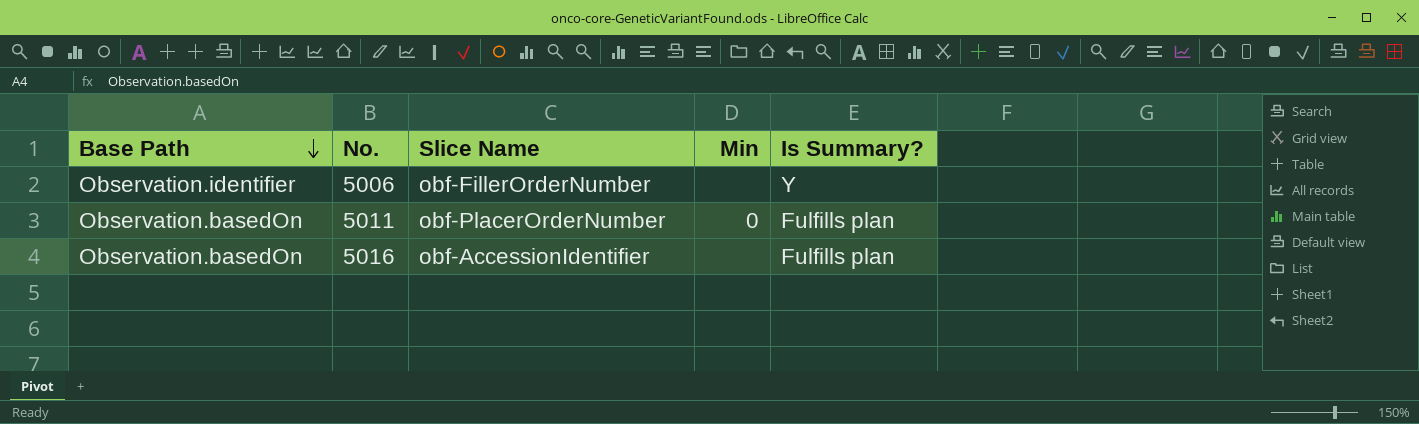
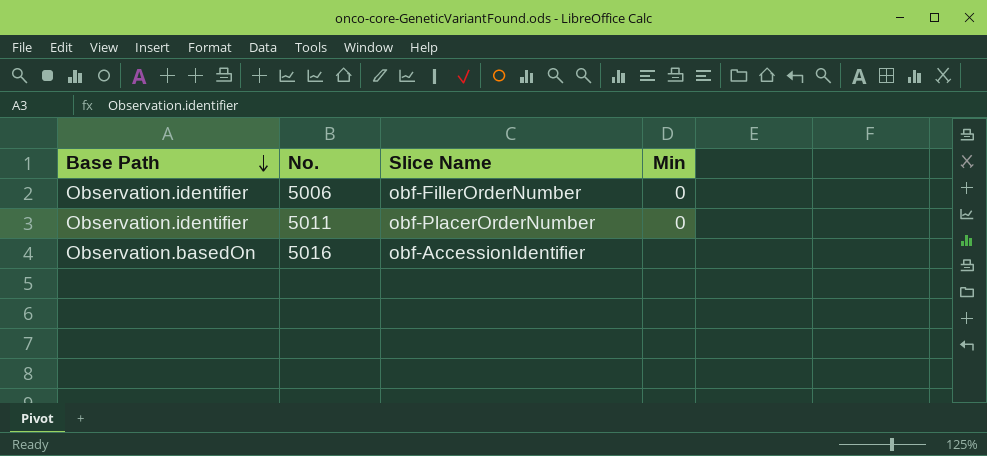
column Is Summary? | position: 5 -> none
5006 | Min: none -> 0
5011 | Base Path: Observation.basedOn -> Observation.identifier

